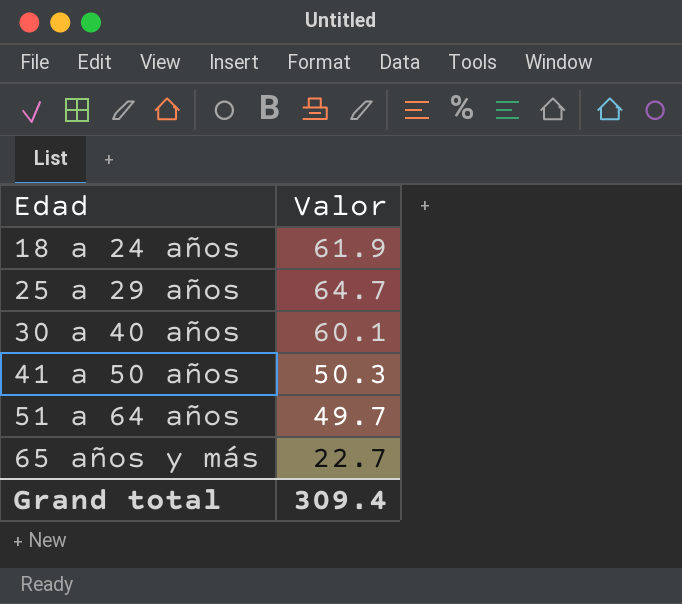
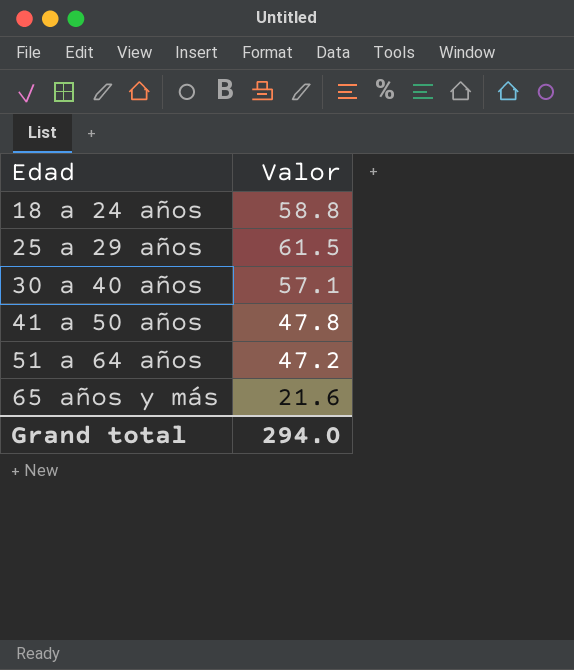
18 a 24 años | Valor: 61.9 -> 58.8
25 a 29 años | Valor: 64.7 -> 61.5
30 a 40 años | Valor: 60.1 -> 57.1
41 a 50 años | Valor: 50.3 -> 47.8
51 a 64 años | Valor: 49.7 -> 47.2
65 años y más | Valor: 22.7 -> 21.6
Grand total | Valor: 309.4 -> 294.0

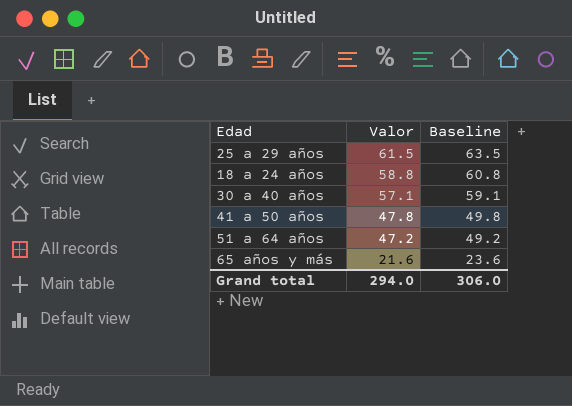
row order: Edad ascending -> Valor descending
column Baseline | formula: none -> [Valor] + 2

